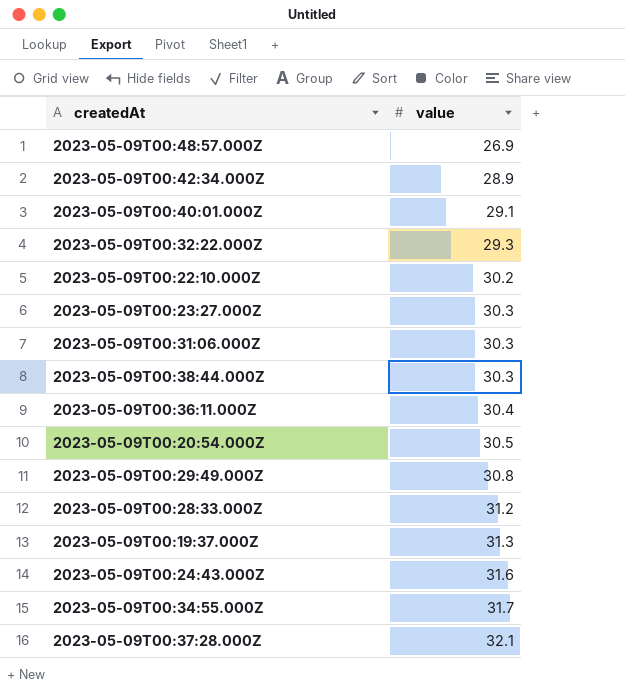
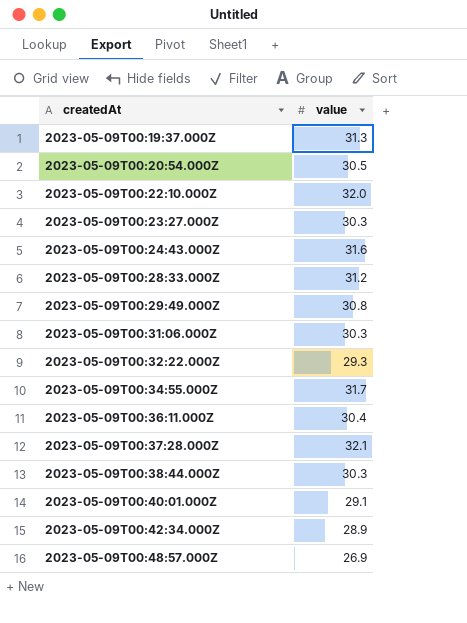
row order: value ascending -> createdAt ascending
2023-05-09T00:22:10.000Z | value: 30.2 -> 32.0

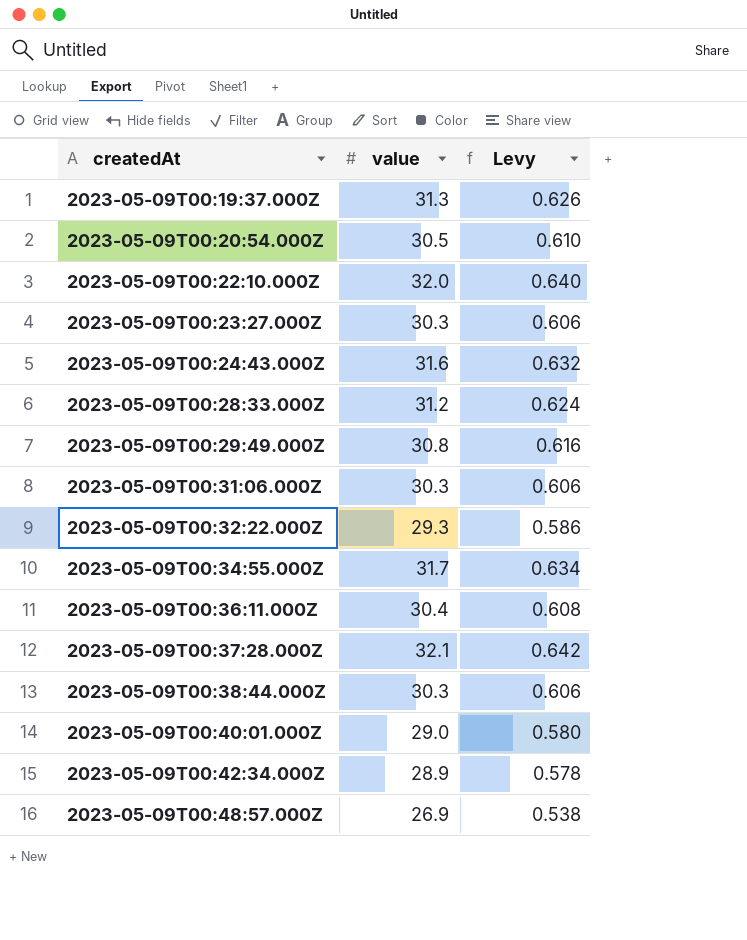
column Levy | formula: none -> [value] * 0.02
2023-05-09T00:40:01.000Z | value: 29.1 -> 29.0

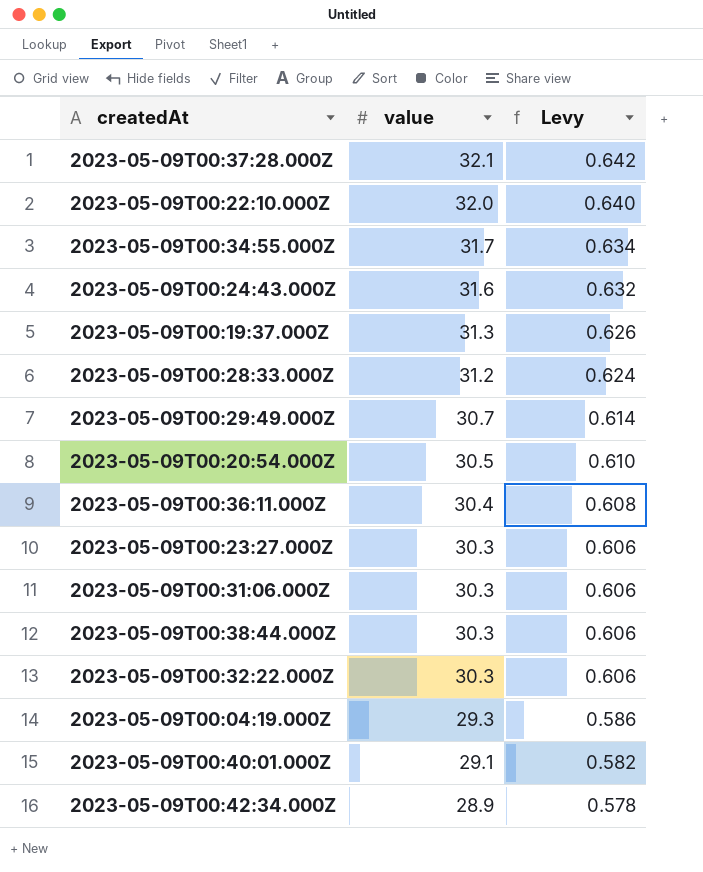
row order: createdAt ascending -> value descending
row 2023-05-09T00:48:57.000Z: 26.9 | 0.538 -> none
2023-05-09T00:29:49.000Z | value: 30.8 -> 30.7
2023-05-09T00:29:49.000Z | Levy: 0.616 -> 0.614
2023-05-09T00:32:22.000Z | value: 29.3 -> 30.3
2023-05-09T00:32:22.000Z | Levy: 0.586 -> 0.606
row 2023-05-09T00:04:19.000Z: none -> 29.3 | 0.586
2023-05-09T00:40:01.000Z | value: 29.0 -> 29.1
2023-05-09T00:40:01.000Z | Levy: 0.580 -> 0.582

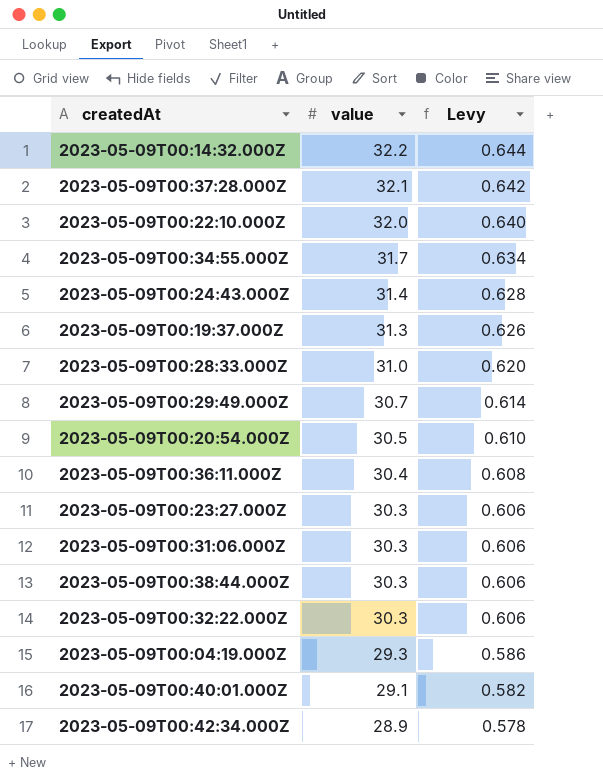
row 2023-05-09T00:14:32.000Z: none -> 32.2 | 0.644
2023-05-09T00:24:43.000Z | value: 31.6 -> 31.4
2023-05-09T00:24:43.000Z | Levy: 0.632 -> 0.628
2023-05-09T00:28:33.000Z | value: 31.2 -> 31.0
2023-05-09T00:28:33.000Z | Levy: 0.624 -> 0.620

